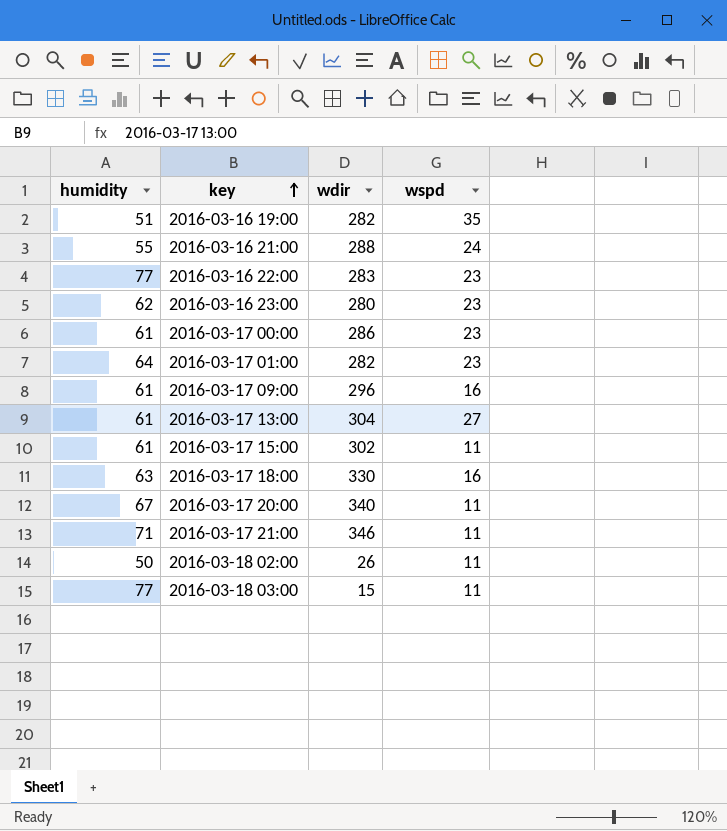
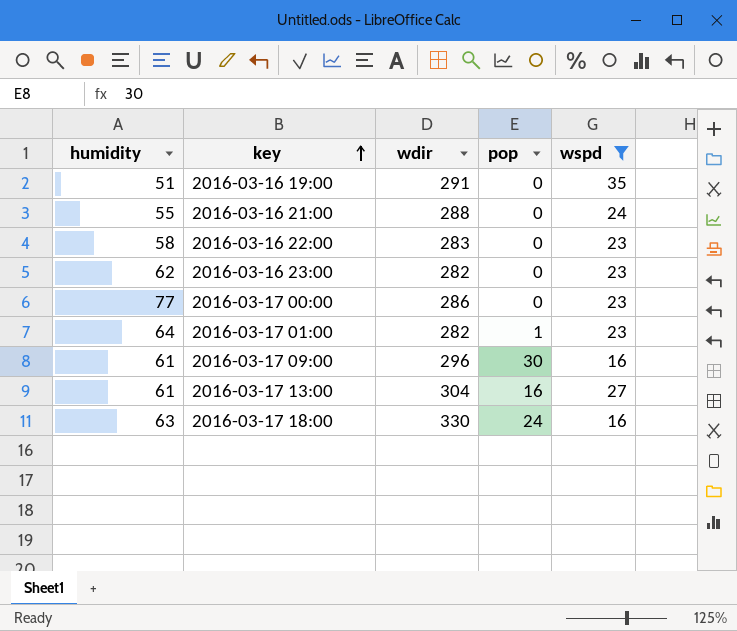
filter: none -> wspd != 11
column pop | position: none -> 4
2016-03-16 19:00 | wdir: 282 -> 291
2016-03-16 22:00 | humidity: 77 -> 58
2016-03-16 23:00 | wdir: 280 -> 282
2016-03-17 00:00 | humidity: 61 -> 77

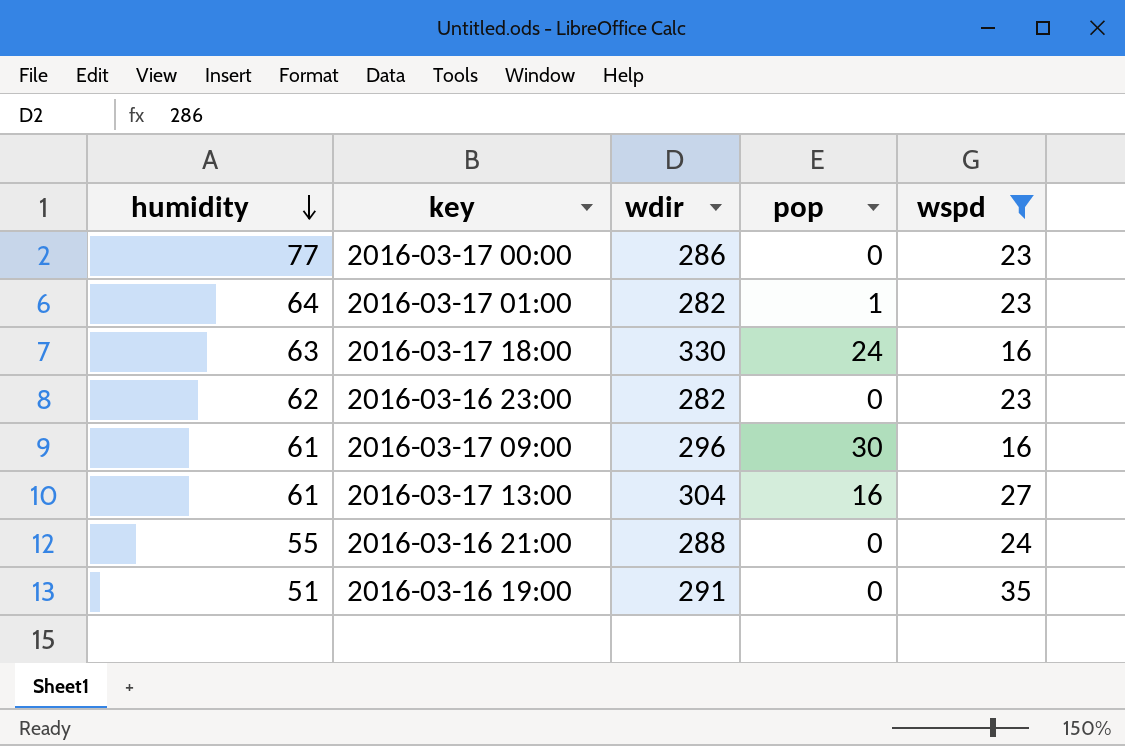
row order: key ascending -> humidity descending
row 2016-03-16 22:00: 58 | 283 | 0 | 23 -> none

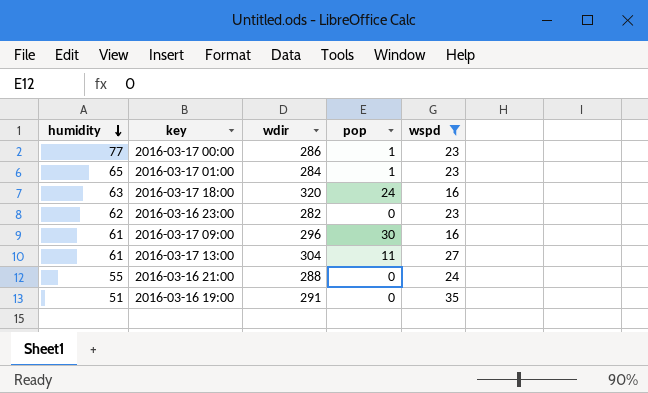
2016-03-17 00:00 | pop: 0 -> 1
2016-03-17 01:00 | humidity: 64 -> 65
2016-03-17 01:00 | wdir: 282 -> 284
2016-03-17 18:00 | wdir: 330 -> 320
2016-03-17 13:00 | pop: 16 -> 11

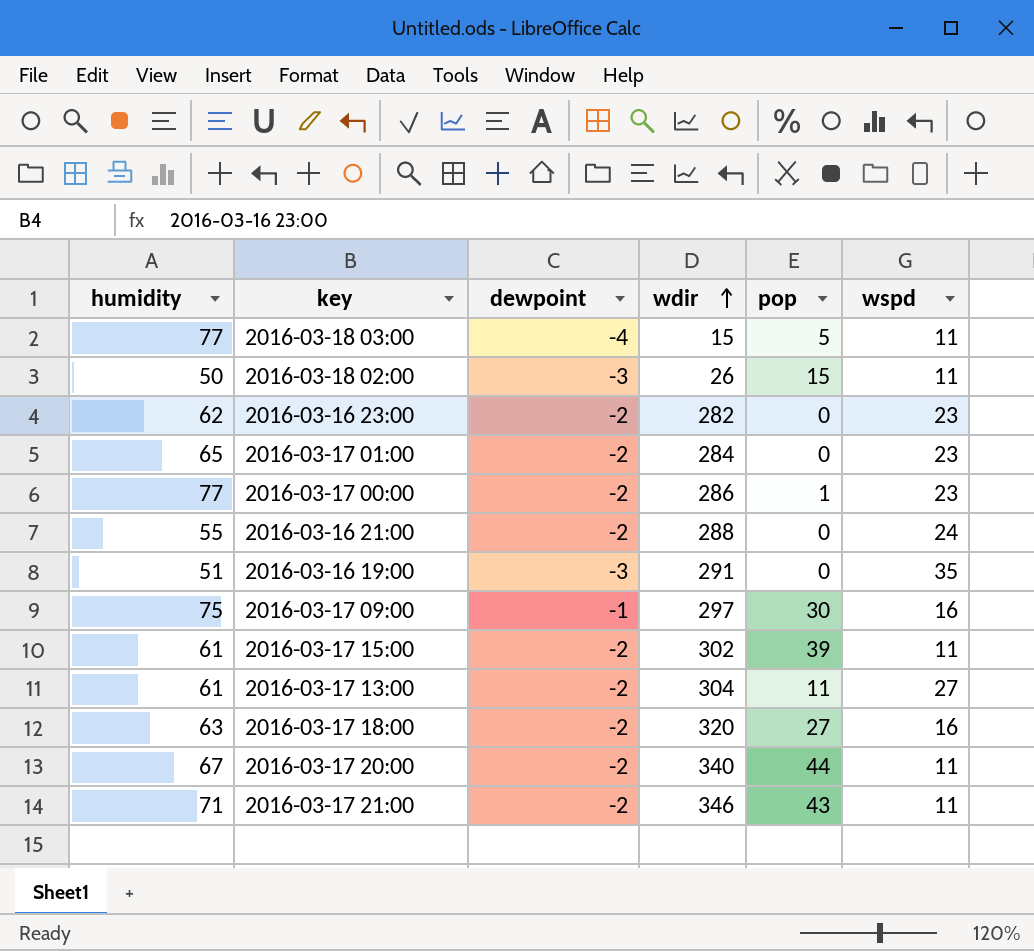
filter: wspd != 11 -> none
row order: humidity descending -> wdir ascending
column dewpoint | position: none -> 3
2016-03-17 01:00 | pop: 1 -> 0
2016-03-17 09:00 | humidity: 61 -> 75
2016-03-17 09:00 | wdir: 296 -> 297
2016-03-17 18:00 | pop: 24 -> 27

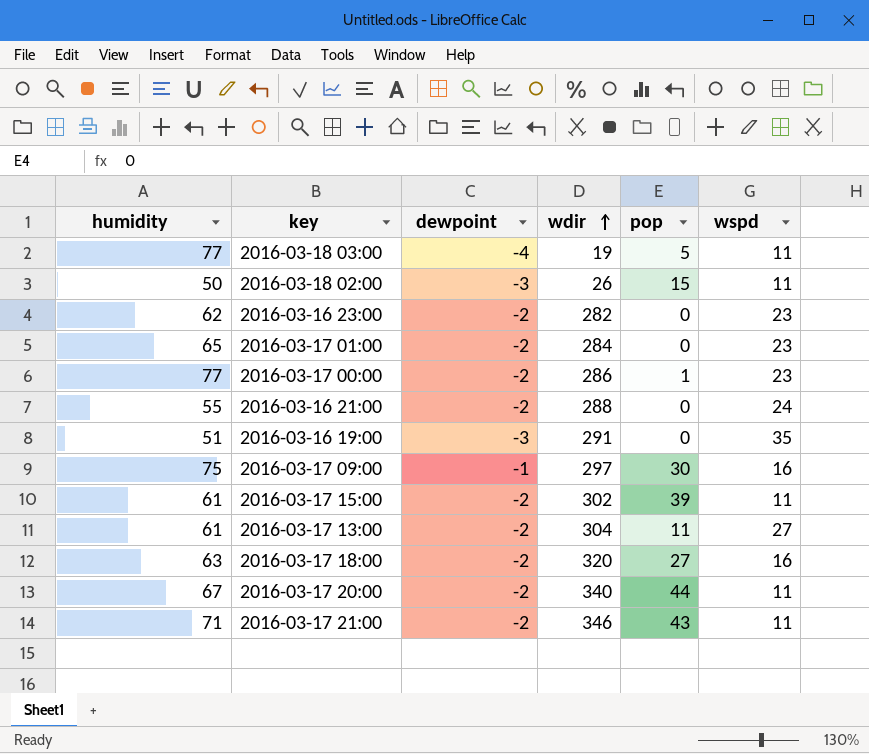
2016-03-18 03:00 | wdir: 15 -> 19

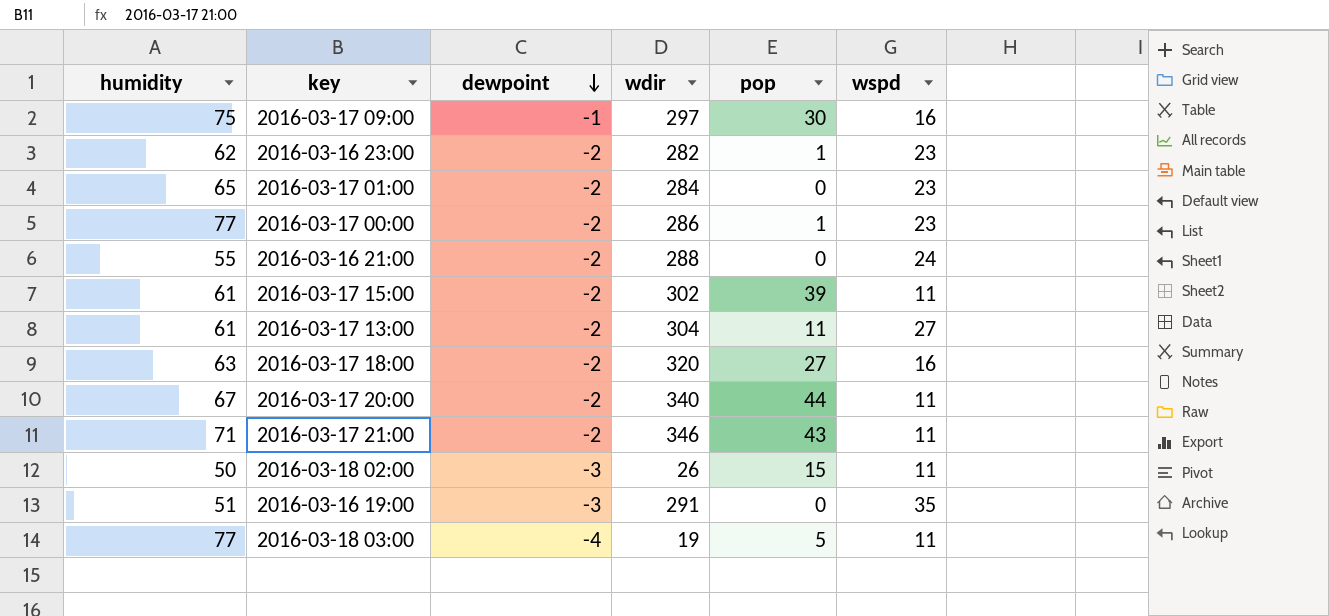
row order: wdir ascending -> dewpoint descending
2016-03-16 23:00 | pop: 0 -> 1

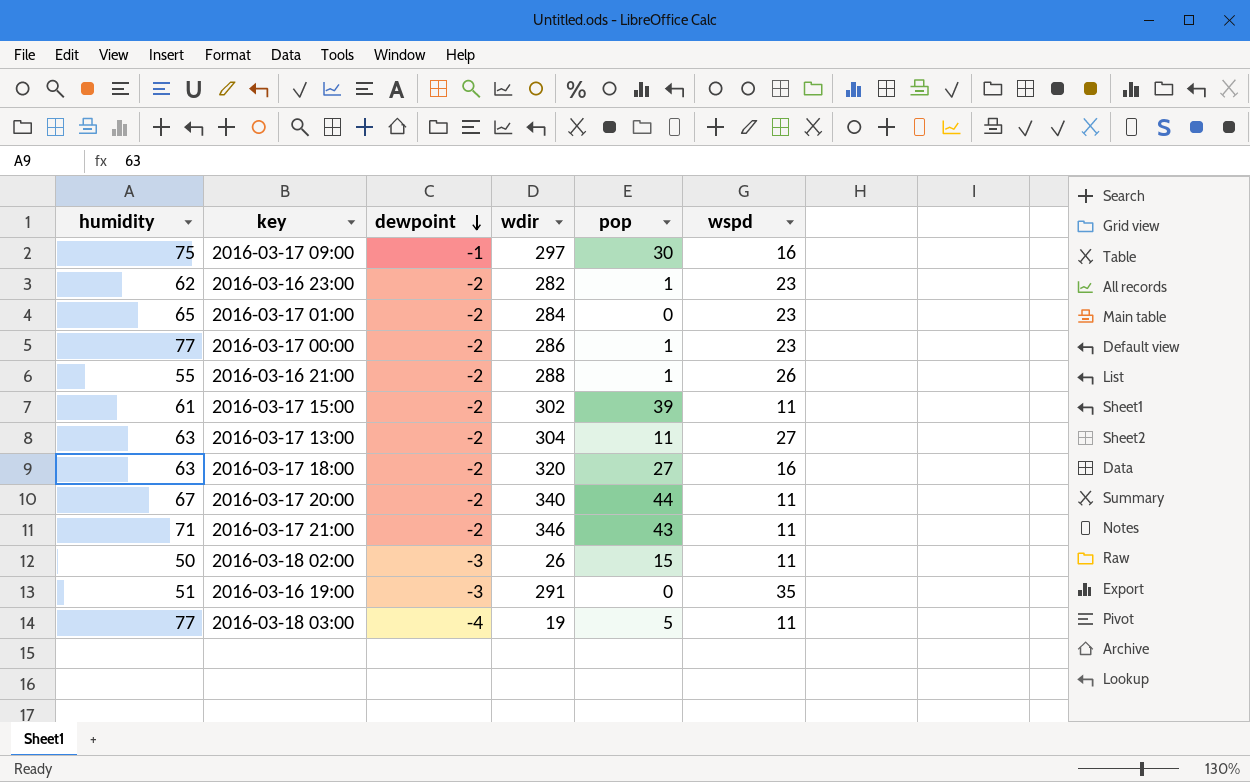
2016-03-16 21:00 | pop: 0 -> 1
2016-03-16 21:00 | wspd: 24 -> 26
2016-03-17 13:00 | humidity: 61 -> 63

